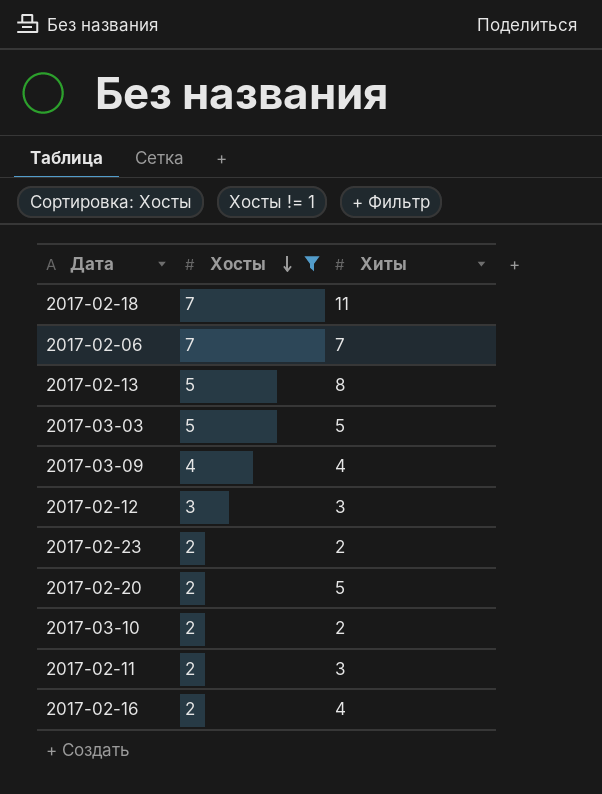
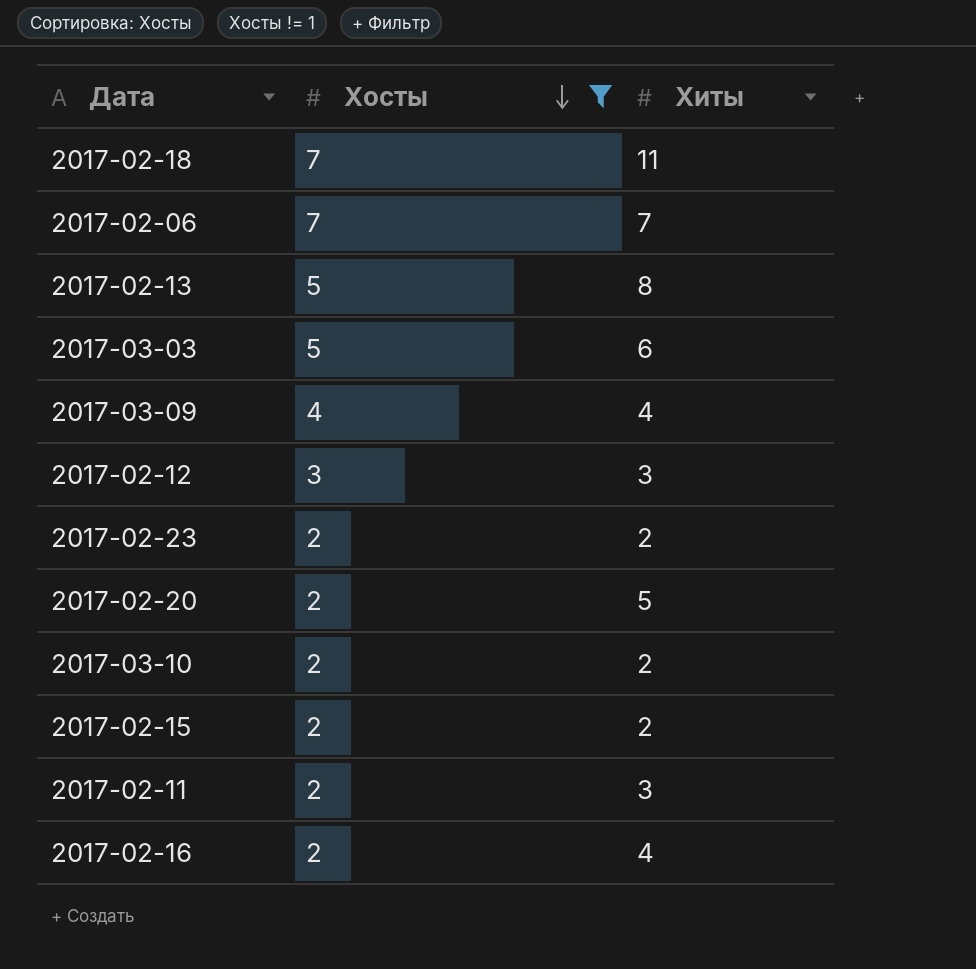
2017-03-03 | Хиты: 5 -> 6
row 2017-02-15: none -> 2 | 2

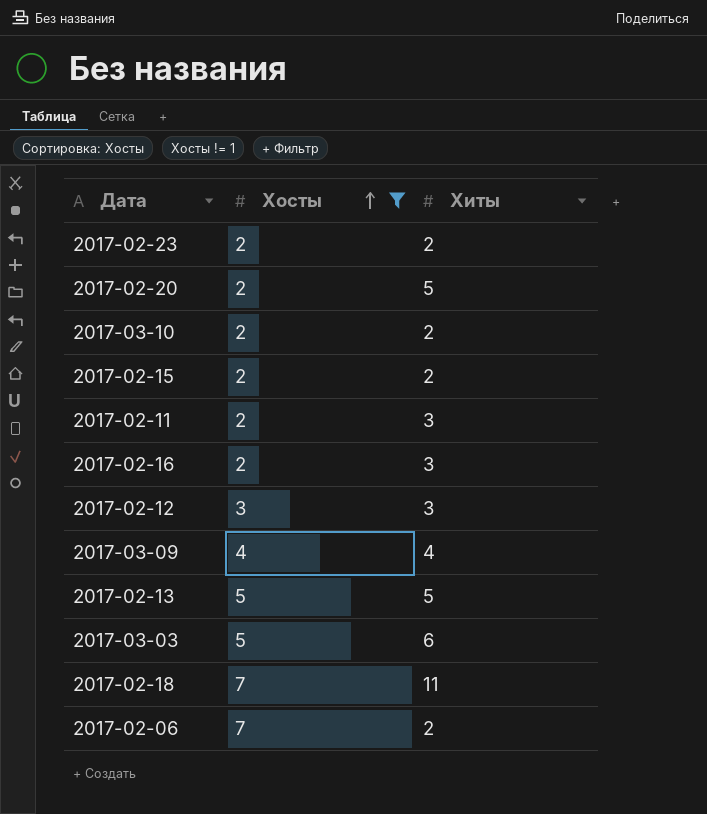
row order: Хосты descending -> Хосты ascending
2017-02-16 | Хиты: 4 -> 3
2017-02-13 | Хиты: 8 -> 5
2017-02-06 | Хиты: 7 -> 2

